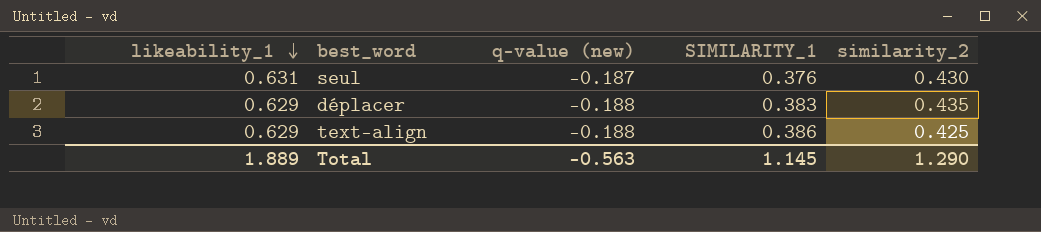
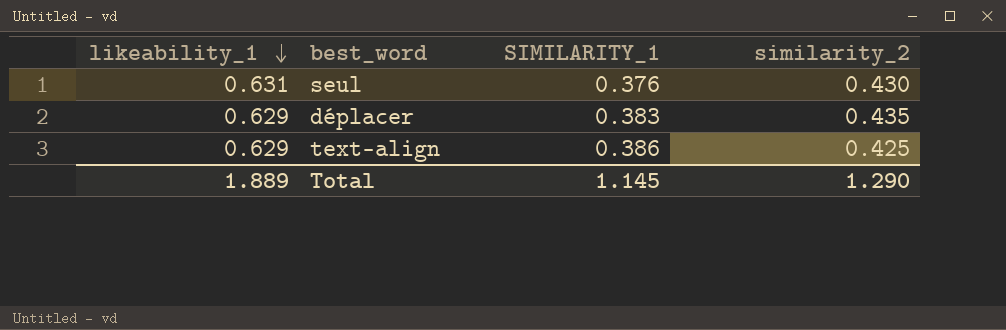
column q-value (new) | position: 3 -> none

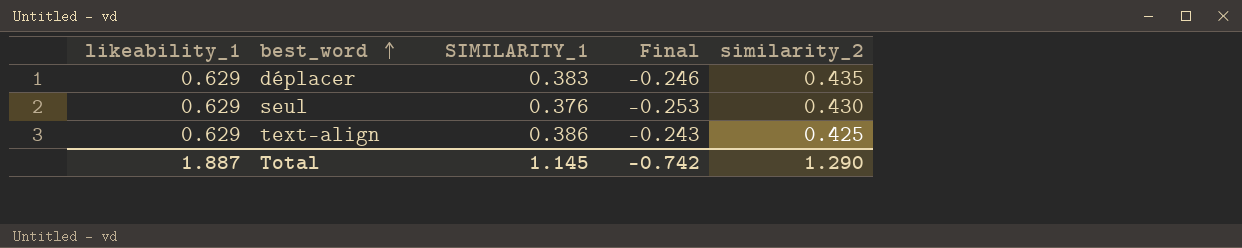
row order: likeability_1 descending -> best_word ascending
column Final | formula: none -> [SIMILARITY_1] - [likeability_1]
seul | likeability_1: 0.631 -> 0.629
Total | likeability_1: 1.889 -> 1.887

